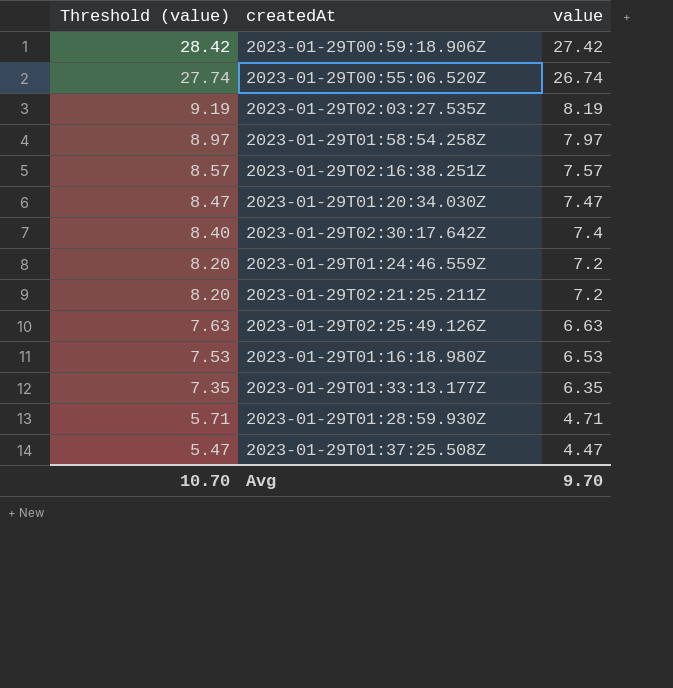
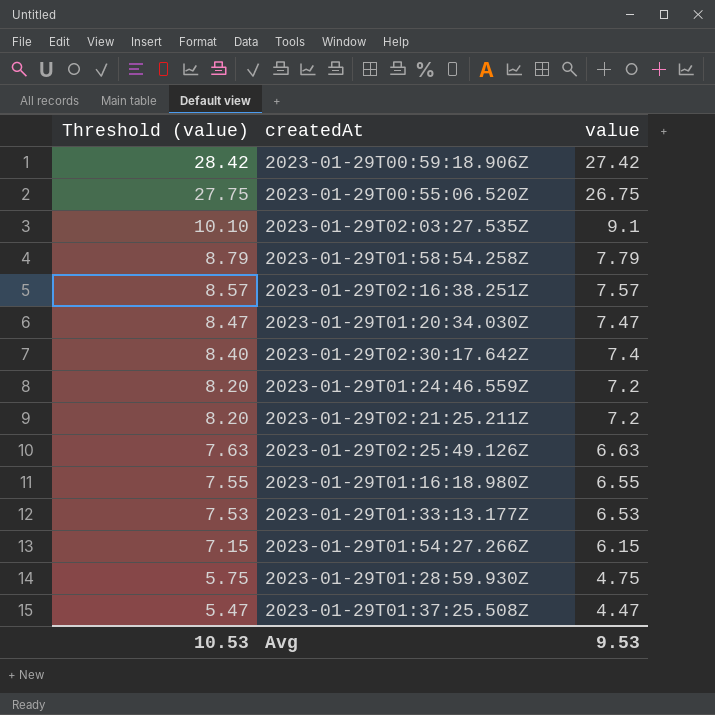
2023-01-29T00:55:06.520Z | Threshold (value): 27.74 -> 27.75
2023-01-29T00:55:06.520Z | value: 26.74 -> 26.75
2023-01-29T02:03:27.535Z | Threshold (value): 9.19 -> 10.10
2023-01-29T02:03:27.535Z | value: 8.19 -> 9.1
2023-01-29T01:58:54.258Z | Threshold (value): 8.97 -> 8.79
2023-01-29T01:58:54.258Z | value: 7.97 -> 7.79
2023-01-29T01:16:18.980Z | Threshold (value): 7.53 -> 7.55
2023-01-29T01:16:18.980Z | value: 6.53 -> 6.55
2023-01-29T01:33:13.177Z | Threshold (value): 7.35 -> 7.53
2023-01-29T01:33:13.177Z | value: 6.35 -> 6.53
row 2023-01-29T01:54:27.266Z: none -> 7.15 | 6.15
2023-01-29T01:28:59.930Z | Threshold (value): 5.71 -> 5.75
2023-01-29T01:28:59.930Z | value: 4.71 -> 4.75
Avg | Threshold (value): 10.70 -> 10.53
Avg | value: 9.70 -> 9.53

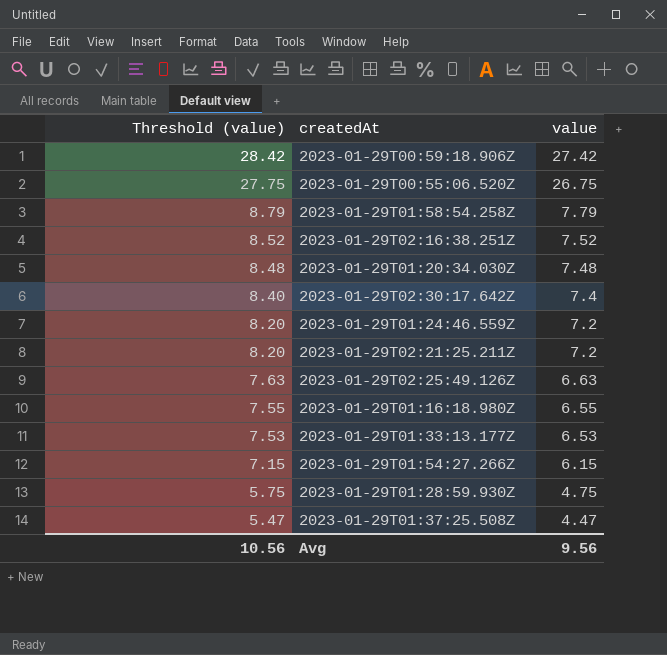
row 2023-01-29T02:03:27.535Z: 10.10 | 9.1 -> none
2023-01-29T02:16:38.251Z | Threshold (value): 8.57 -> 8.52
2023-01-29T02:16:38.251Z | value: 7.57 -> 7.52
2023-01-29T01:20:34.030Z | Threshold (value): 8.47 -> 8.48
2023-01-29T01:20:34.030Z | value: 7.47 -> 7.48
Avg | Threshold (value): 10.53 -> 10.56
Avg | value: 9.53 -> 9.56

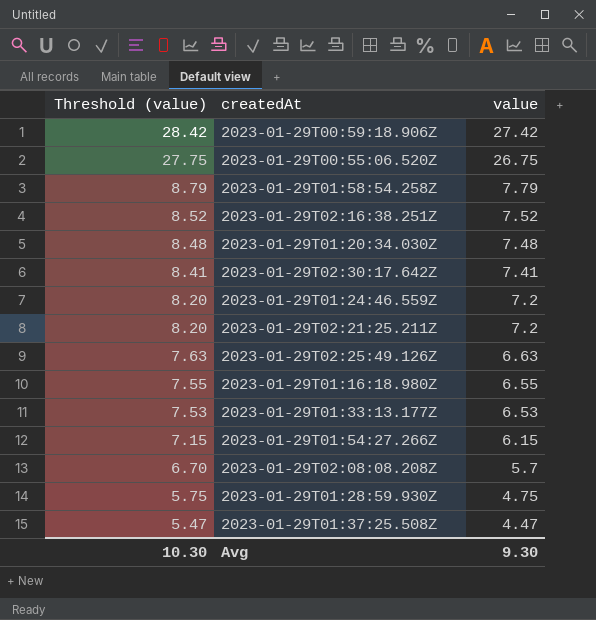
2023-01-29T02:30:17.642Z | Threshold (value): 8.40 -> 8.41
2023-01-29T02:30:17.642Z | value: 7.4 -> 7.41
row 2023-01-29T02:08:08.208Z: none -> 6.70 | 5.7
Avg | Threshold (value): 10.56 -> 10.30
Avg | value: 9.56 -> 9.30

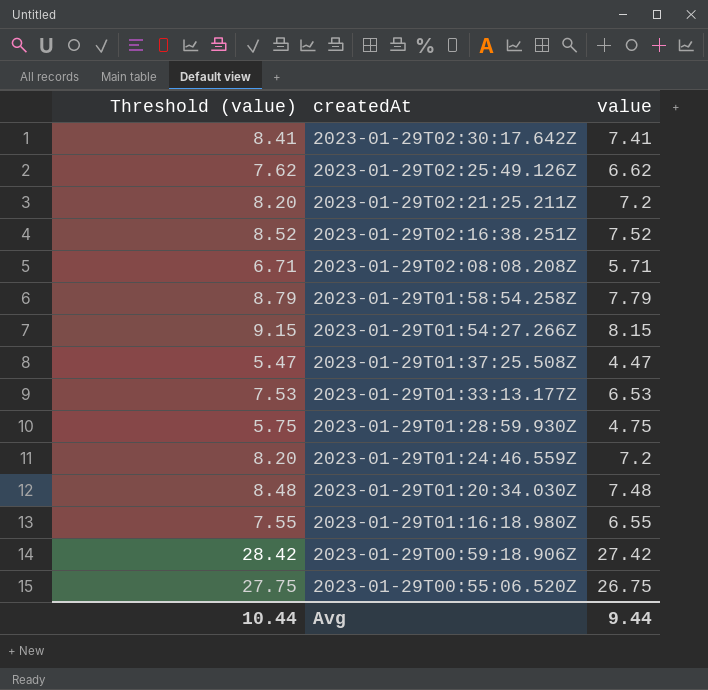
row order: Threshold (value) descending -> createdAt descending
2023-01-29T02:25:49.126Z | Threshold (value): 7.63 -> 7.62
2023-01-29T02:25:49.126Z | value: 6.63 -> 6.62
2023-01-29T02:08:08.208Z | Threshold (value): 6.70 -> 6.71
2023-01-29T02:08:08.208Z | value: 5.7 -> 5.71
2023-01-29T01:54:27.266Z | Threshold (value): 7.15 -> 9.15
2023-01-29T01:54:27.266Z | value: 6.15 -> 8.15
Avg | Threshold (value): 10.30 -> 10.44
Avg | value: 9.30 -> 9.44

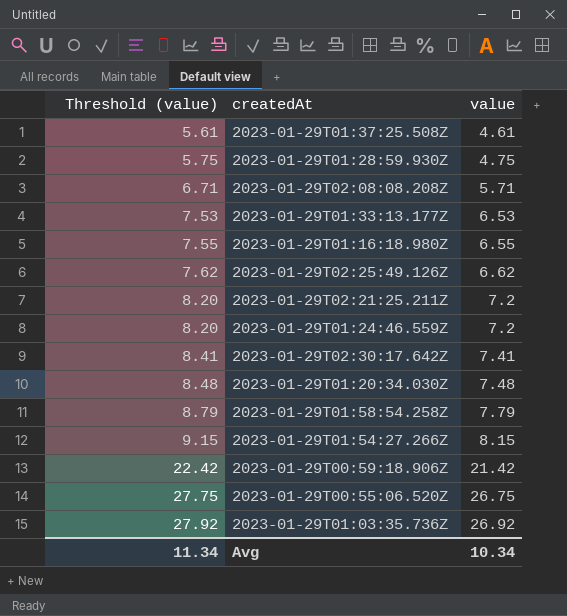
row order: createdAt descending -> Threshold (value) ascending
row 2023-01-29T02:16:38.251Z: 8.52 | 7.52 -> none
2023-01-29T01:37:25.508Z | Threshold (value): 5.47 -> 5.61
2023-01-29T01:37:25.508Z | value: 4.47 -> 4.61
2023-01-29T00:59:18.906Z | Threshold (value): 28.42 -> 22.42
2023-01-29T00:59:18.906Z | value: 27.42 -> 21.42
row 2023-01-29T01:03:35.736Z: none -> 27.92 | 26.92
Avg | Threshold (value): 10.44 -> 11.34
Avg | value: 9.44 -> 10.34

